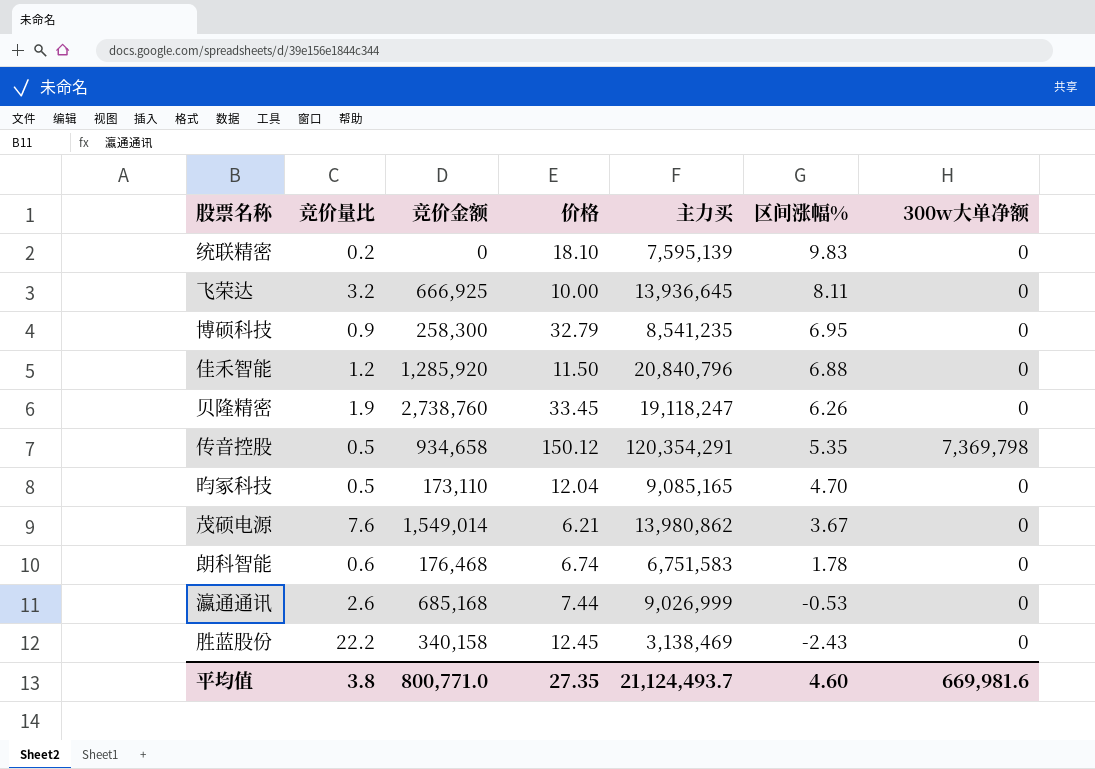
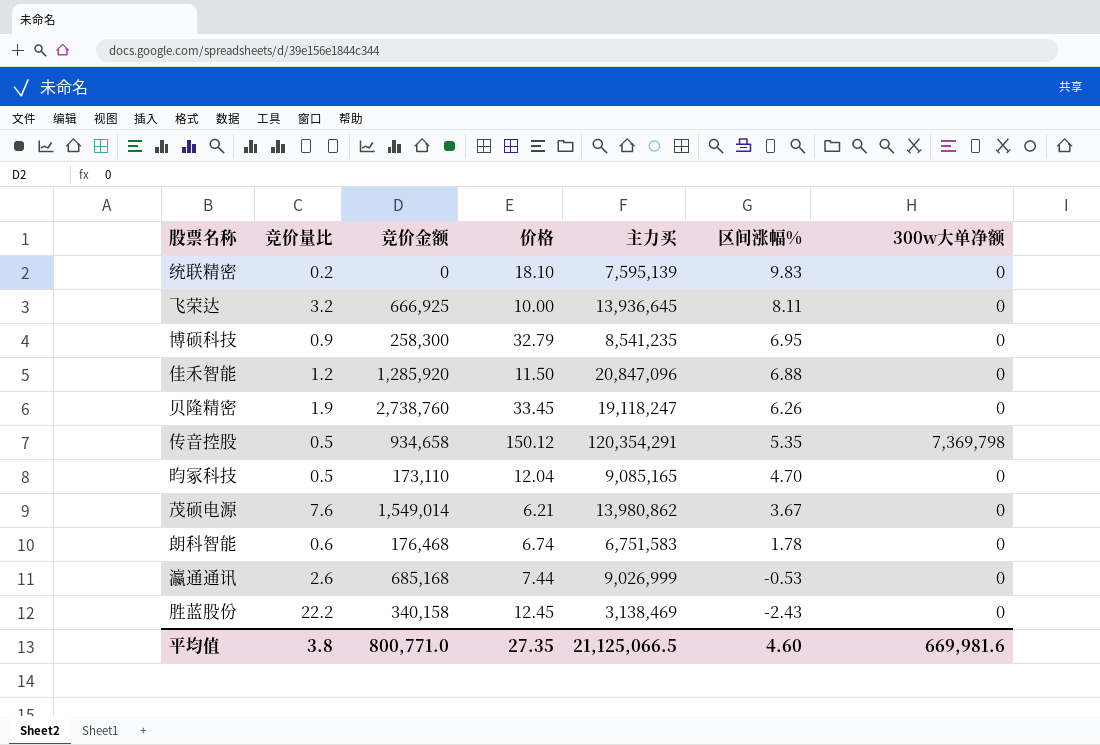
佳禾智能 | 主力买: 20,840,796 -> 20,847,096
平均值 | 主力买: 21,124,493.7 -> 21,125,066.5

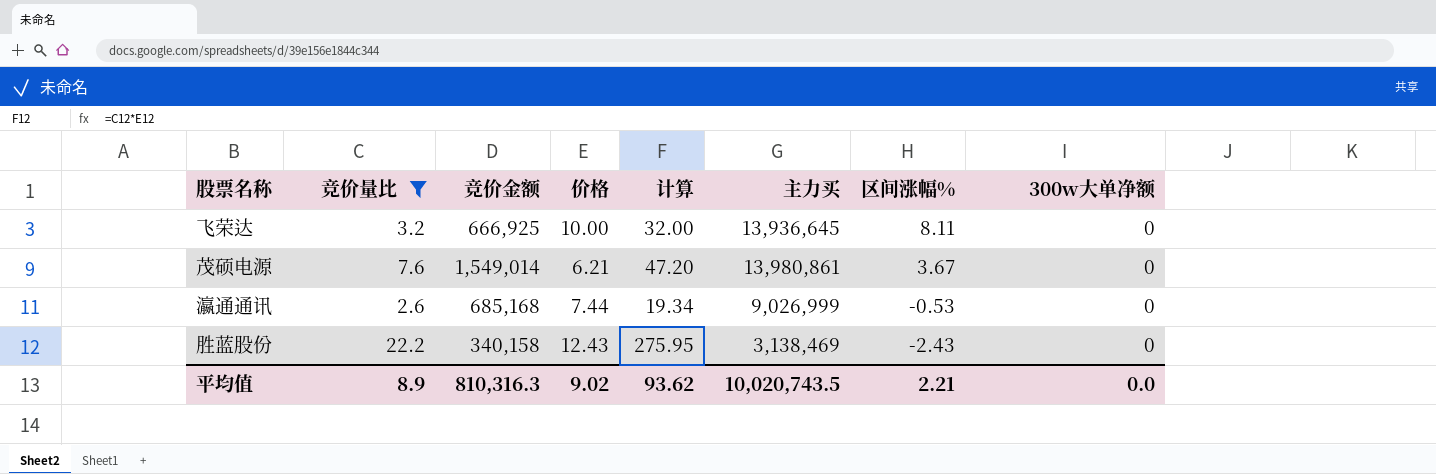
filter: none -> 竞价量比 >= 2.6
column 计算 | formula: none -> [竞价量比] * [价格]
茂硕电源 | 主力买: 13,980,862 -> 13,980,861
胜蓝股份 | 价格: 12.45 -> 12.43
平均值 | 竞价量比: 3.8 -> 8.9
平均值 | 竞价金额: 800,771.0 -> 810,316.3
平均值 | 价格: 27.35 -> 9.02
平均值 | 主力买: 21,125,066.5 -> 10,020,743.5
平均值 | 区间涨幅%: 4.60 -> 2.21
平均值 | 300w大单净额: 669,981.6 -> 0.0

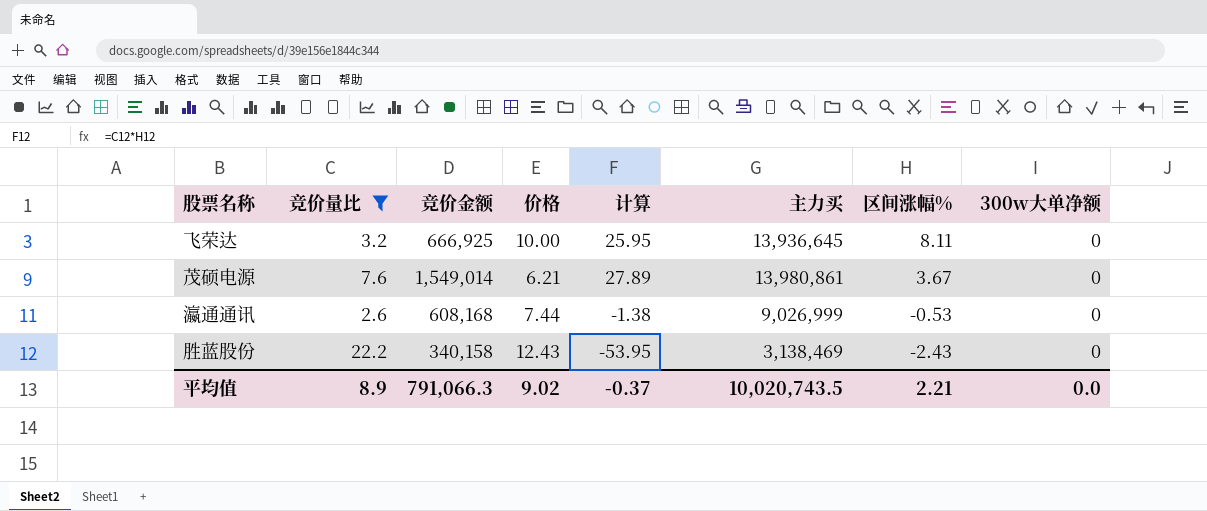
column 计算 | formula: [竞价量比] * [价格] -> [竞价量比] * [区间涨幅%]
瀛通通讯 | 竞价金额: 685,168 -> 608,168
平均值 | 竞价金额: 810,316.3 -> 791,066.3
平均值 | 计算: 93.62 -> -0.37

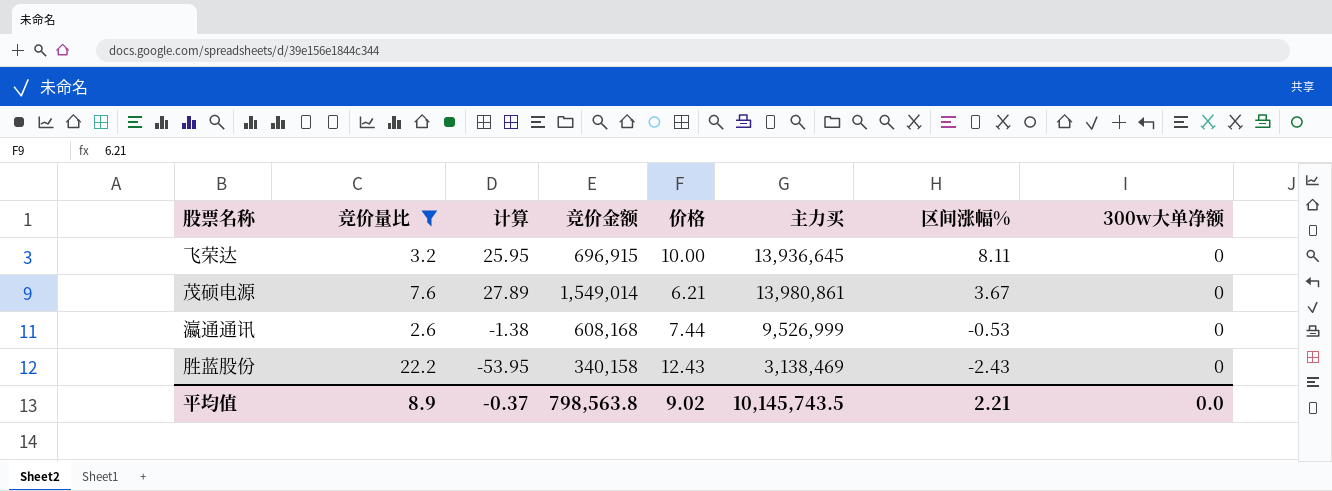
column 计算 | position: 5 -> 3
飞荣达 | 竞价金额: 666,925 -> 696,915
瀛通通讯 | 主力买: 9,026,999 -> 9,526,999
平均值 | 竞价金额: 791,066.3 -> 798,563.8
平均值 | 主力买: 10,020,743.5 -> 10,145,743.5

